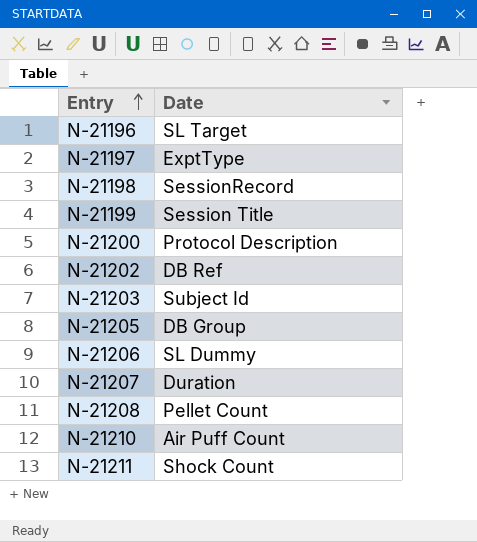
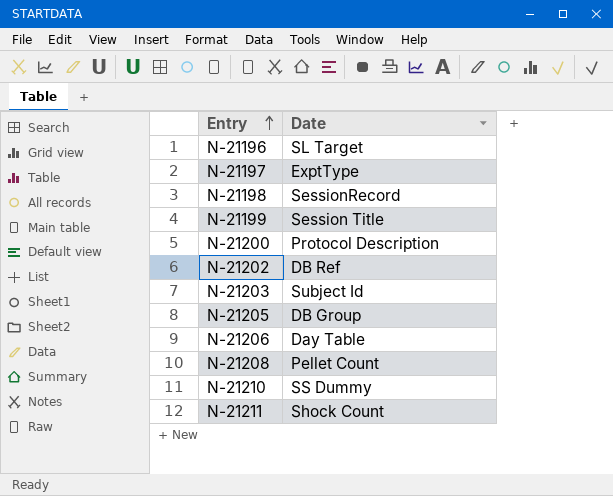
row N-21207: Duration -> none
N-21206 | Date: SL Dummy -> Day Table
N-21210 | Date: Air Puff Count -> SS Dummy

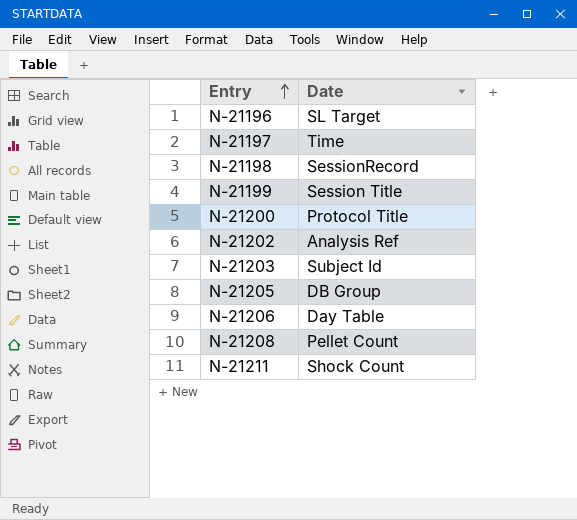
row N-21210: SS Dummy -> none
N-21197 | Date: ExptType -> Time
N-21200 | Date: Protocol Description -> Protocol Title
N-21202 | Date: DB Ref -> Analysis Ref

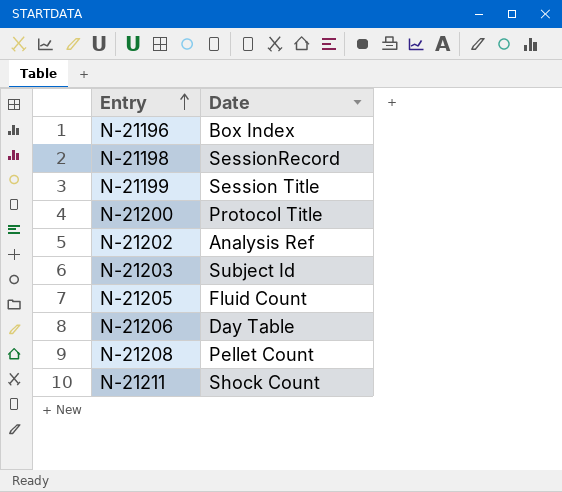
row N-21197: Time -> none
N-21196 | Date: SL Target -> Box Index
N-21205 | Date: DB Group -> Fluid Count

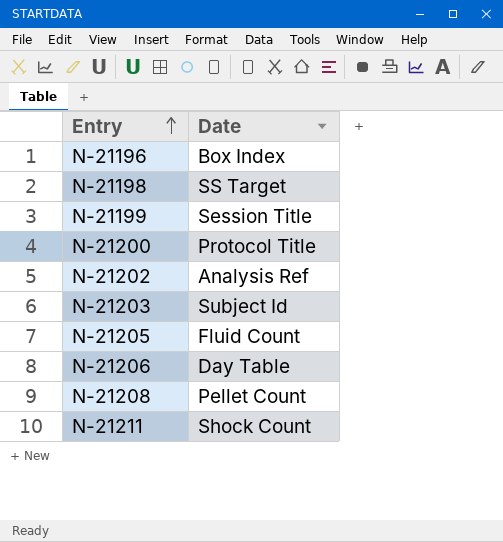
N-21198 | Date: SessionRecord -> SS Target

